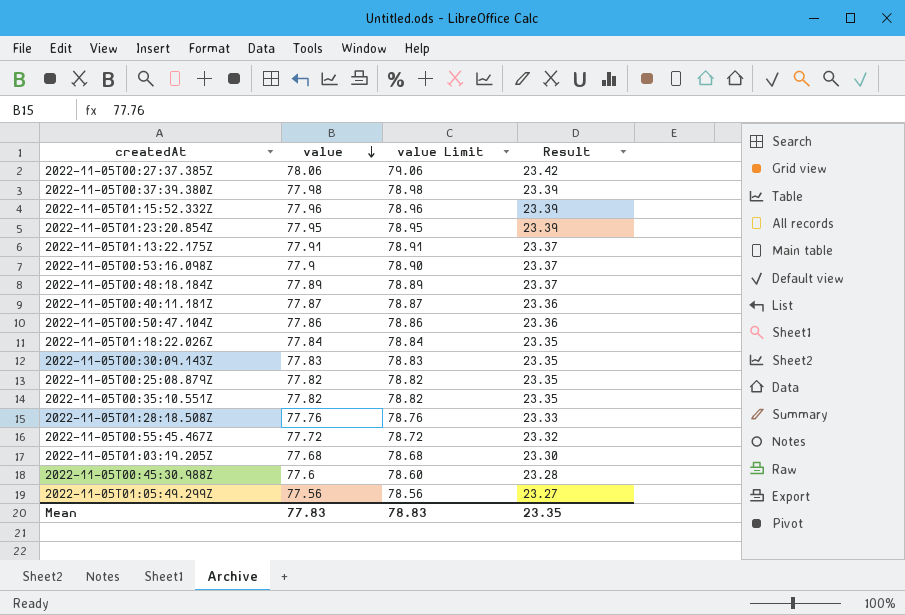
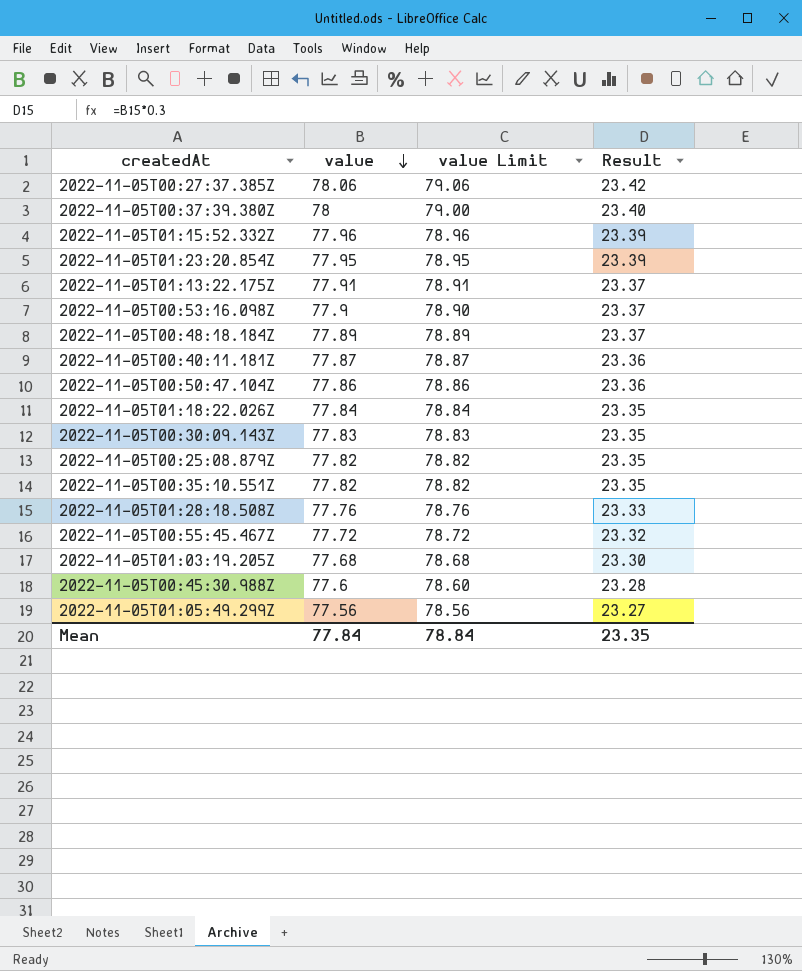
2022-11-05T00:37:39.380Z | value: 77.98 -> 78
2022-11-05T00:37:39.380Z | value Limit: 78.98 -> 79.00
2022-11-05T00:37:39.380Z | Result: 23.39 -> 23.40
Mean | value: 77.83 -> 77.84
Mean | value Limit: 78.83 -> 78.84

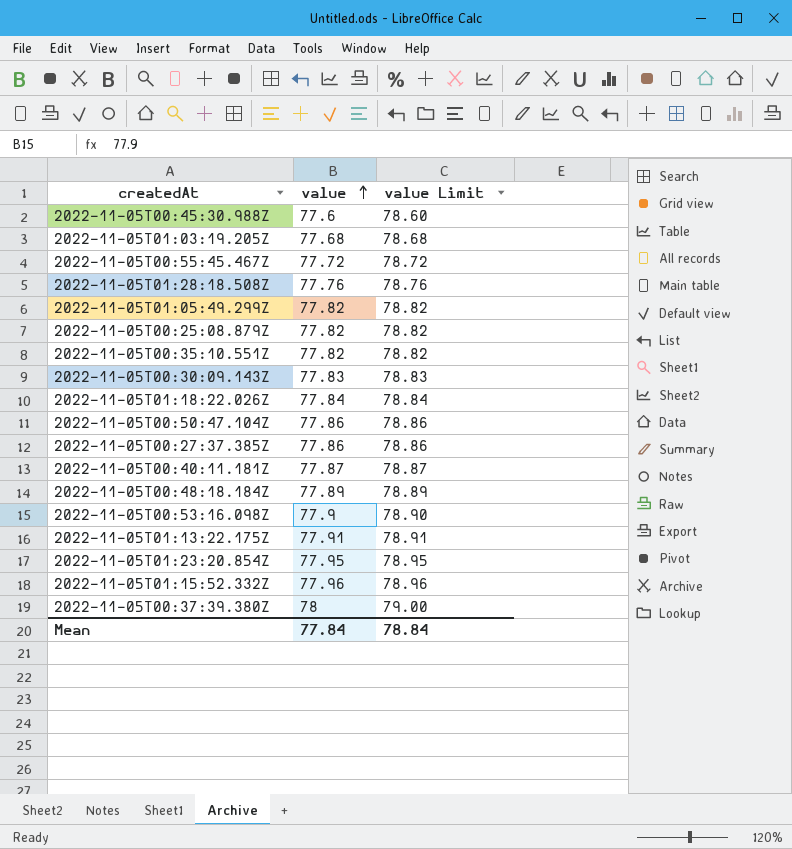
row order: value descending -> value ascending
column Result | formula: [value] * 0.3 -> none
2022-11-05T01:05:49.299Z | value: 77.56 -> 77.82
2022-11-05T01:05:49.299Z | value Limit: 78.56 -> 78.82
2022-11-05T00:27:37.385Z | value: 78.06 -> 77.86
2022-11-05T00:27:37.385Z | value Limit: 79.06 -> 78.86

